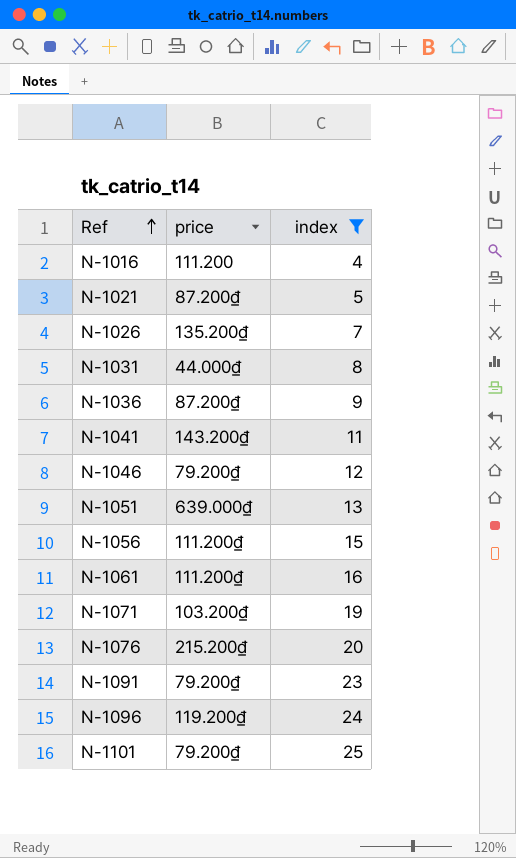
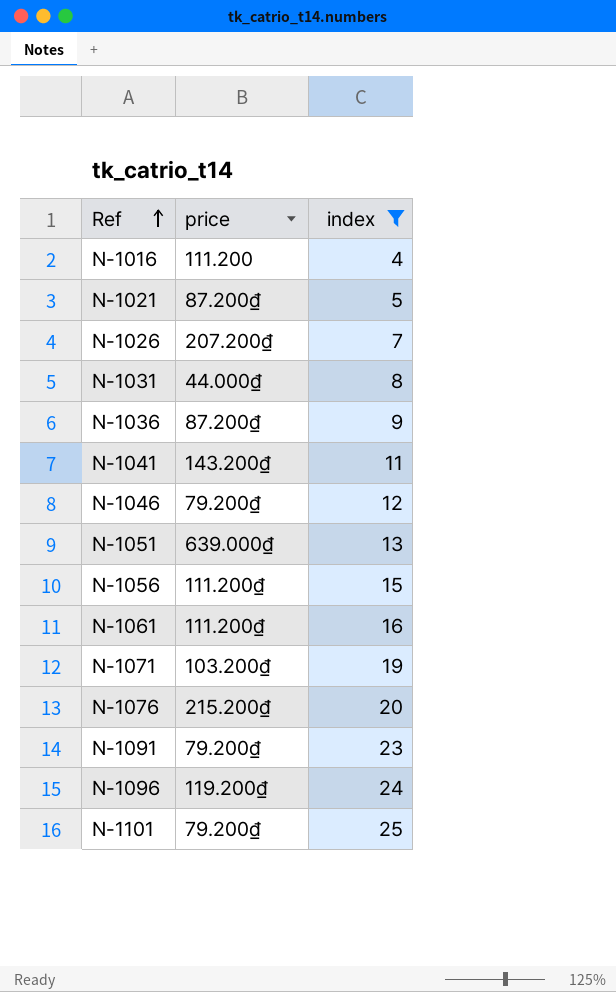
N-1026 | price: 135.200₫ -> 207.200₫

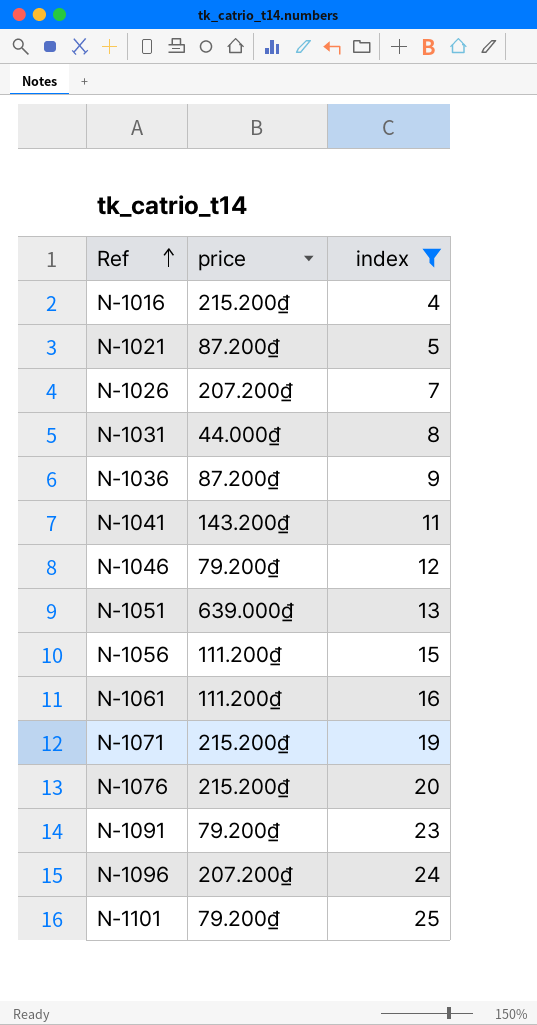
N-1016 | price: 111.200 -> 215.200₫
N-1071 | price: 103.200₫ -> 215.200₫
N-1096 | price: 119.200₫ -> 207.200₫

